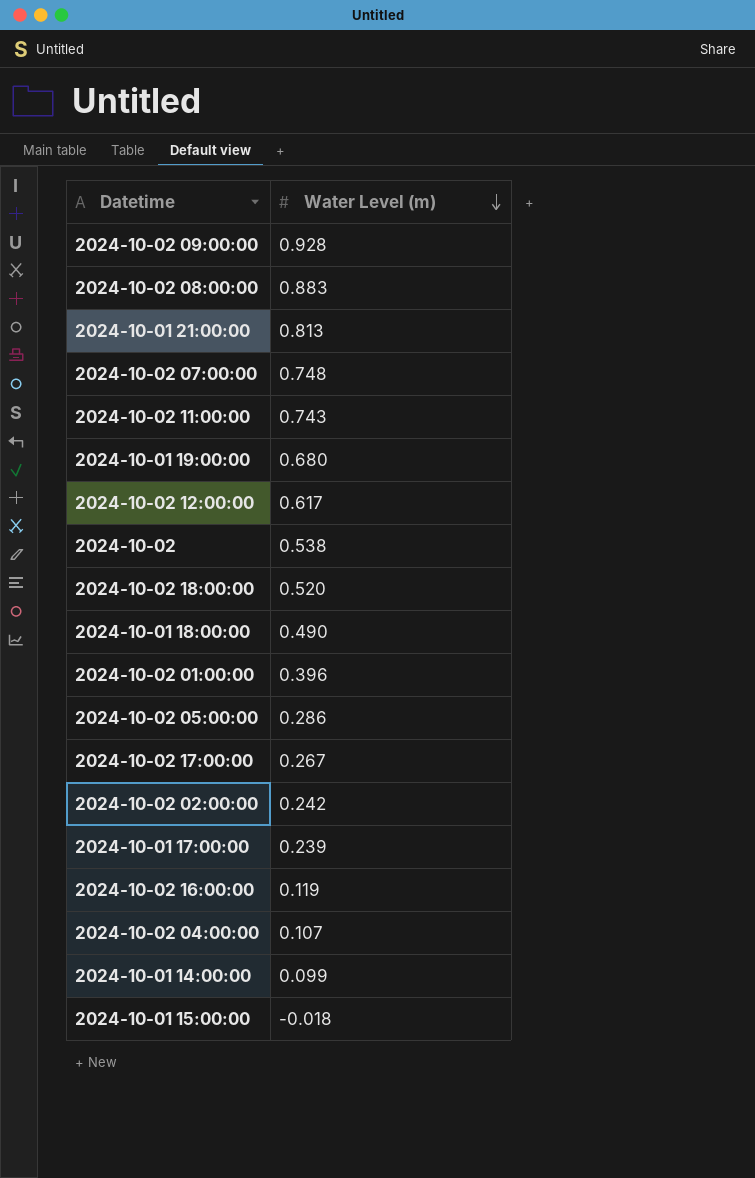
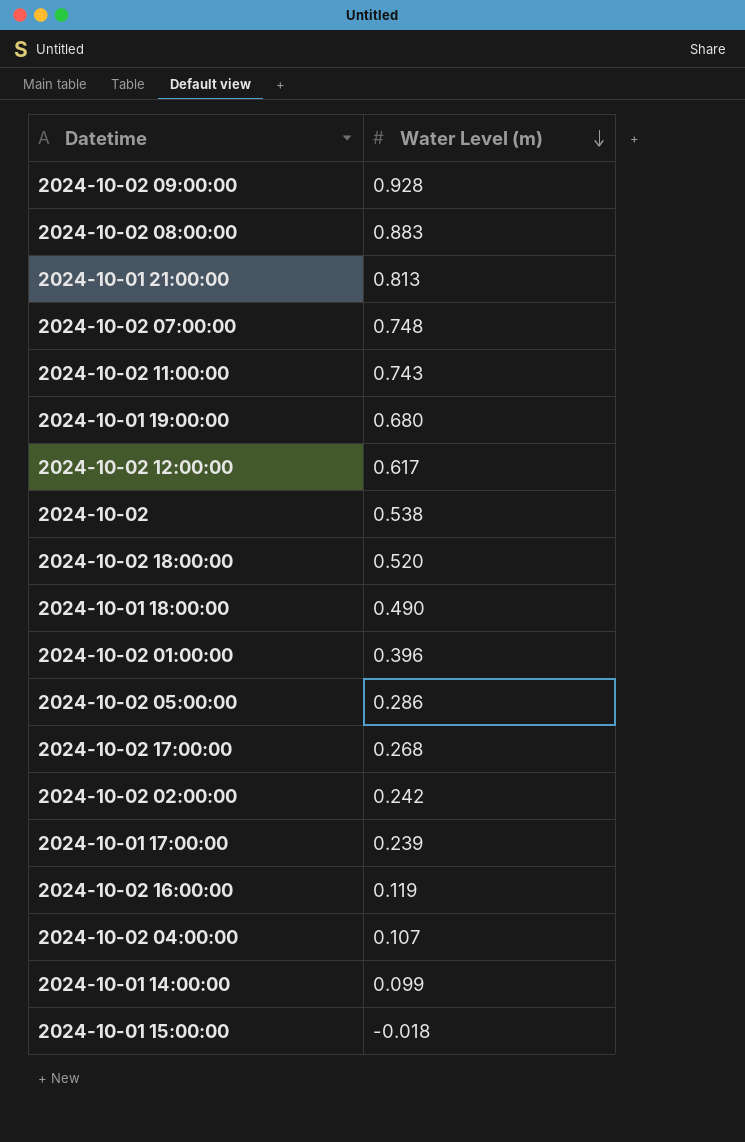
2024-10-02 17:00:00 | Water Level (m): 0.267 -> 0.268

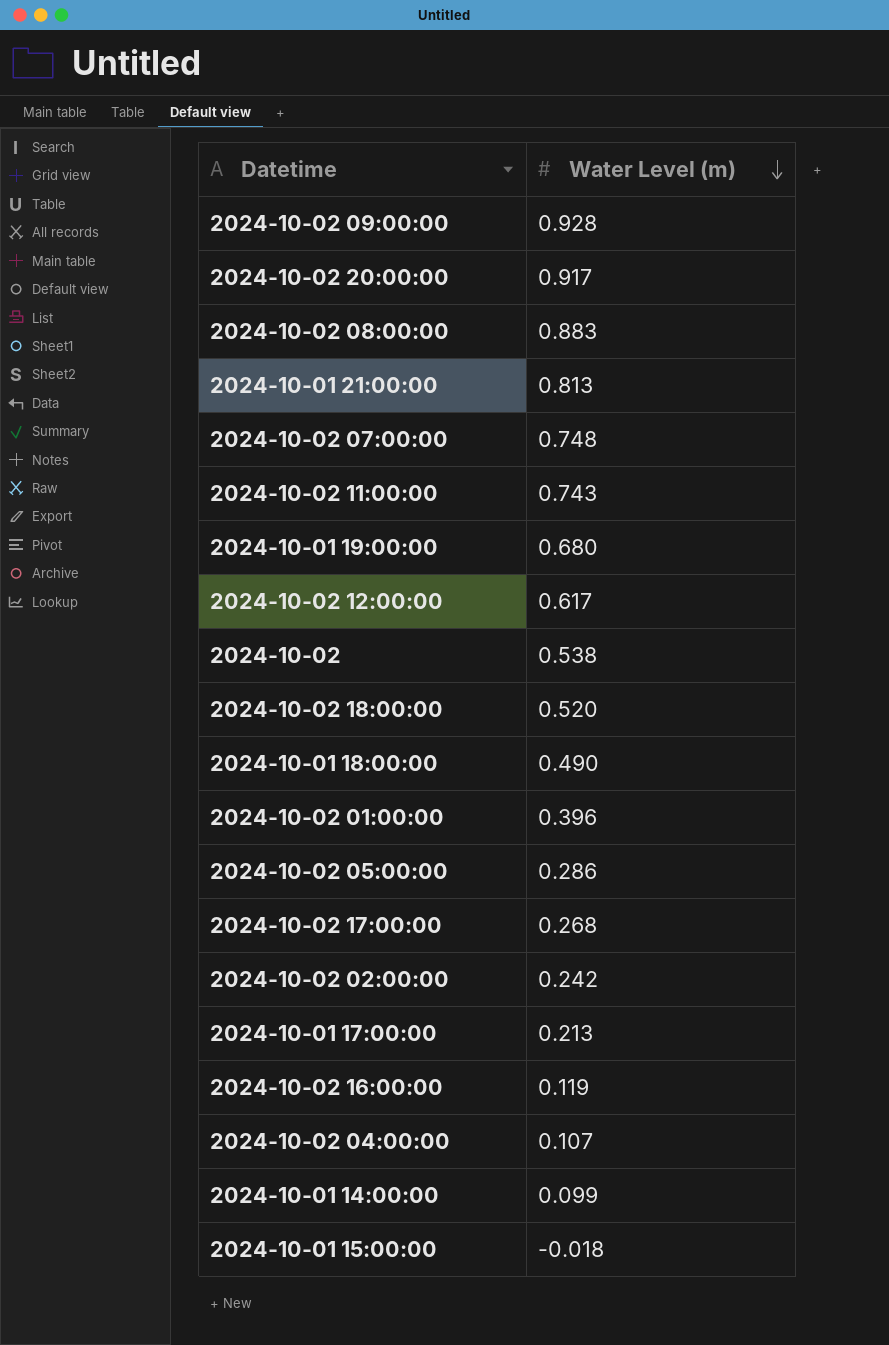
row 2024-10-02 20:00:00: none -> 0.917
2024-10-01 17:00:00 | Water Level (m): 0.239 -> 0.213

